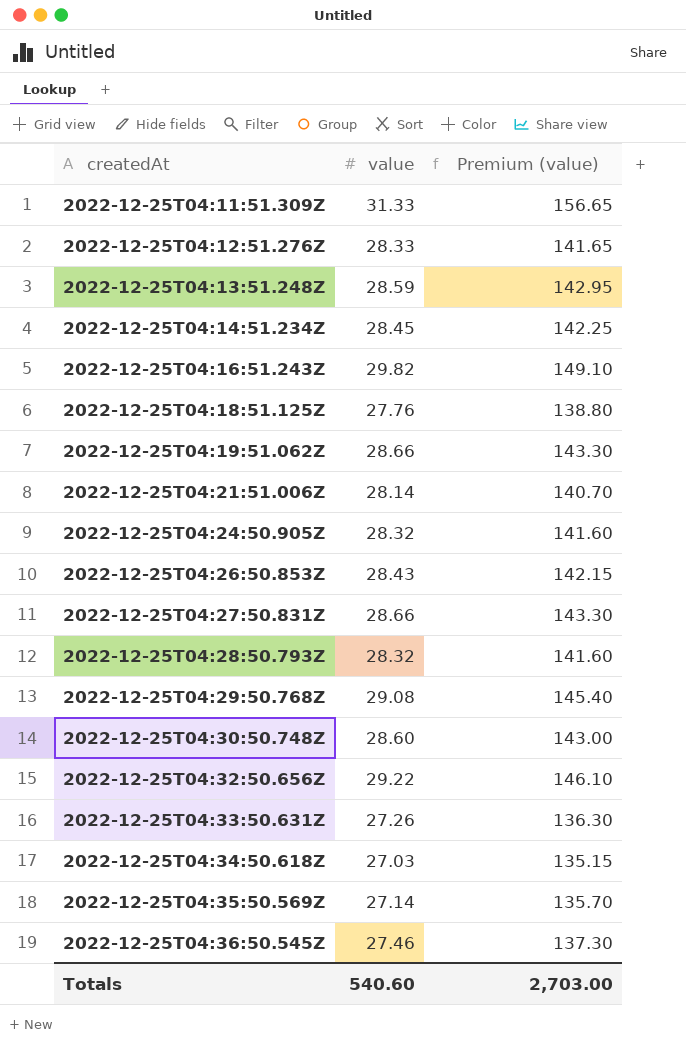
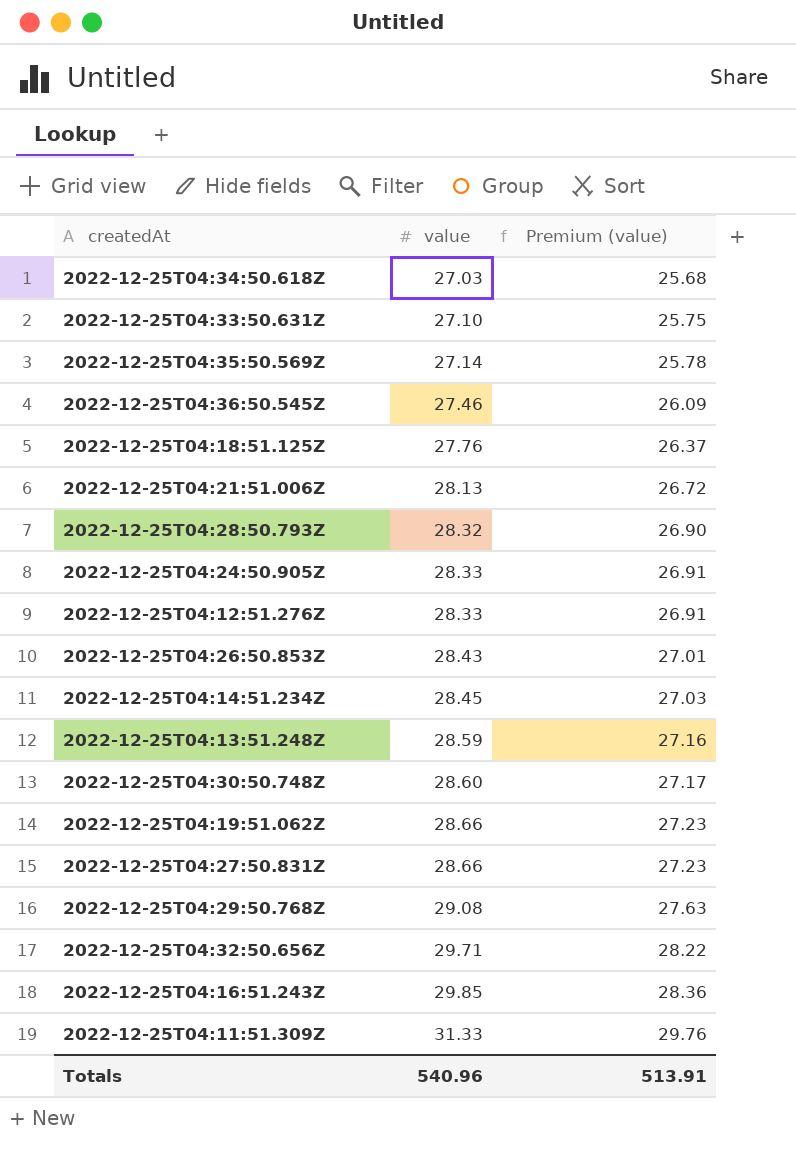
row order: createdAt ascending -> value ascending
column Premium (value) | formula: [value] * 5 -> [value] * 0.95
2022-12-25T04:33:50.631Z | value: 27.26 -> 27.10
2022-12-25T04:21:51.006Z | value: 28.14 -> 28.13
2022-12-25T04:24:50.905Z | value: 28.32 -> 28.33
2022-12-25T04:32:50.656Z | value: 29.22 -> 29.71
2022-12-25T04:16:51.243Z | value: 29.82 -> 29.85
Totals | value: 540.60 -> 540.96
Totals | Premium (value): 2,703.00 -> 513.91

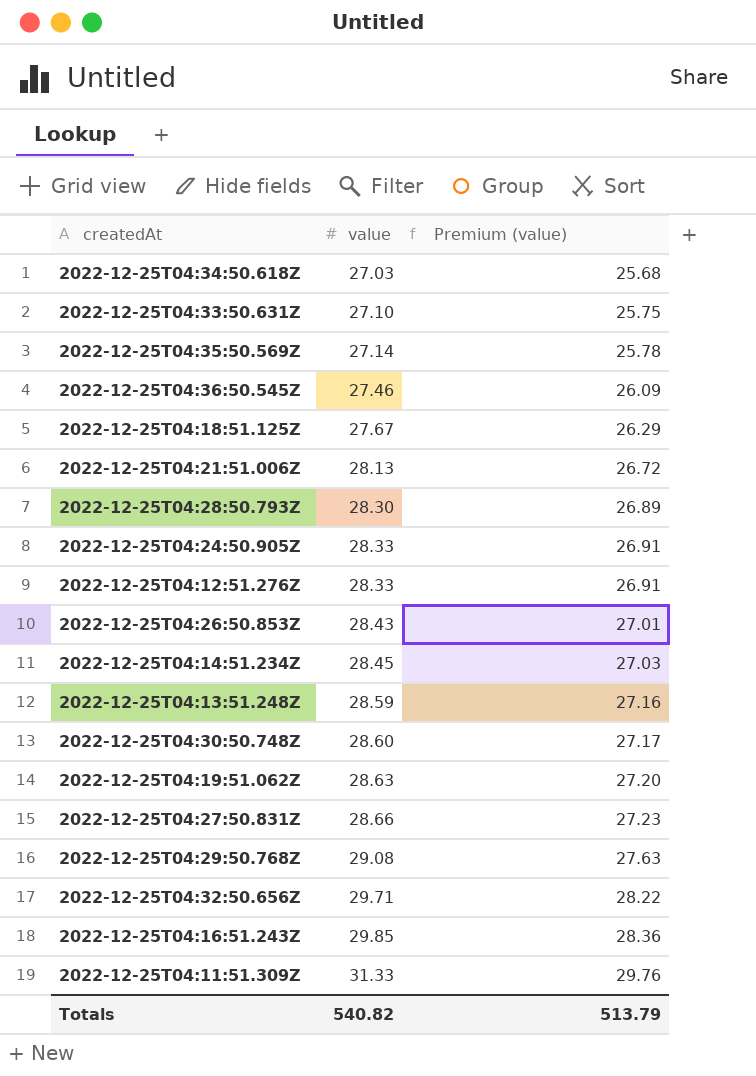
2022-12-25T04:18:51.125Z | value: 27.76 -> 27.67
2022-12-25T04:18:51.125Z | Premium (value): 26.37 -> 26.29
2022-12-25T04:28:50.793Z | value: 28.32 -> 28.30
2022-12-25T04:28:50.793Z | Premium (value): 26.90 -> 26.89
2022-12-25T04:19:51.062Z | value: 28.66 -> 28.63
2022-12-25T04:19:51.062Z | Premium (value): 27.23 -> 27.20
Totals | value: 540.96 -> 540.82
Totals | Premium (value): 513.91 -> 513.79

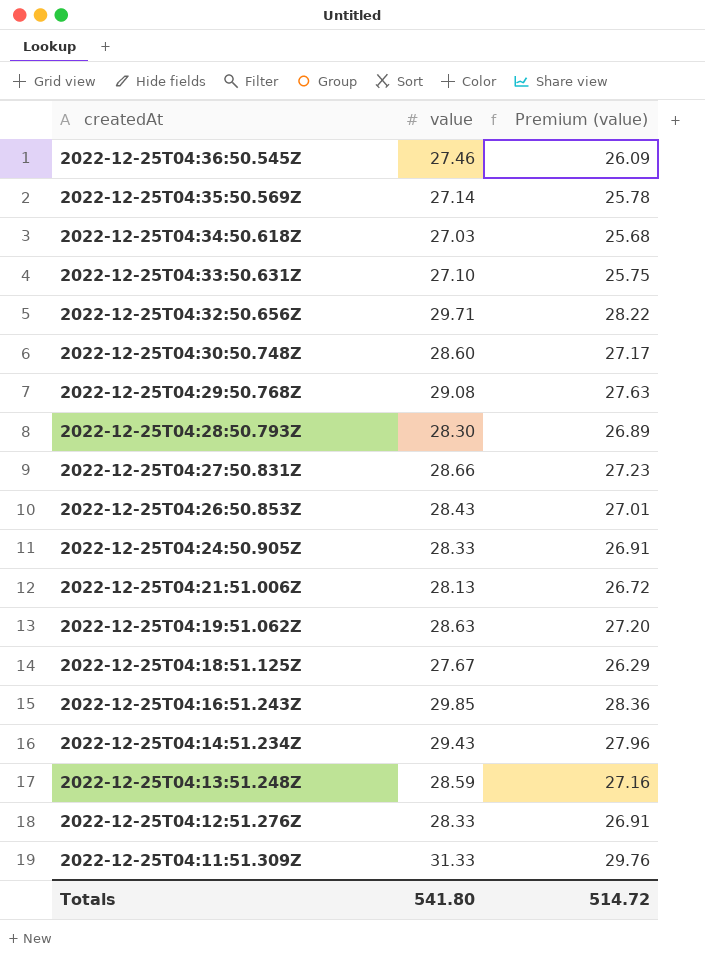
row order: value ascending -> createdAt descending
2022-12-25T04:14:51.234Z | value: 28.45 -> 29.43
2022-12-25T04:14:51.234Z | Premium (value): 27.03 -> 27.96
Totals | value: 540.82 -> 541.80
Totals | Premium (value): 513.79 -> 514.72

